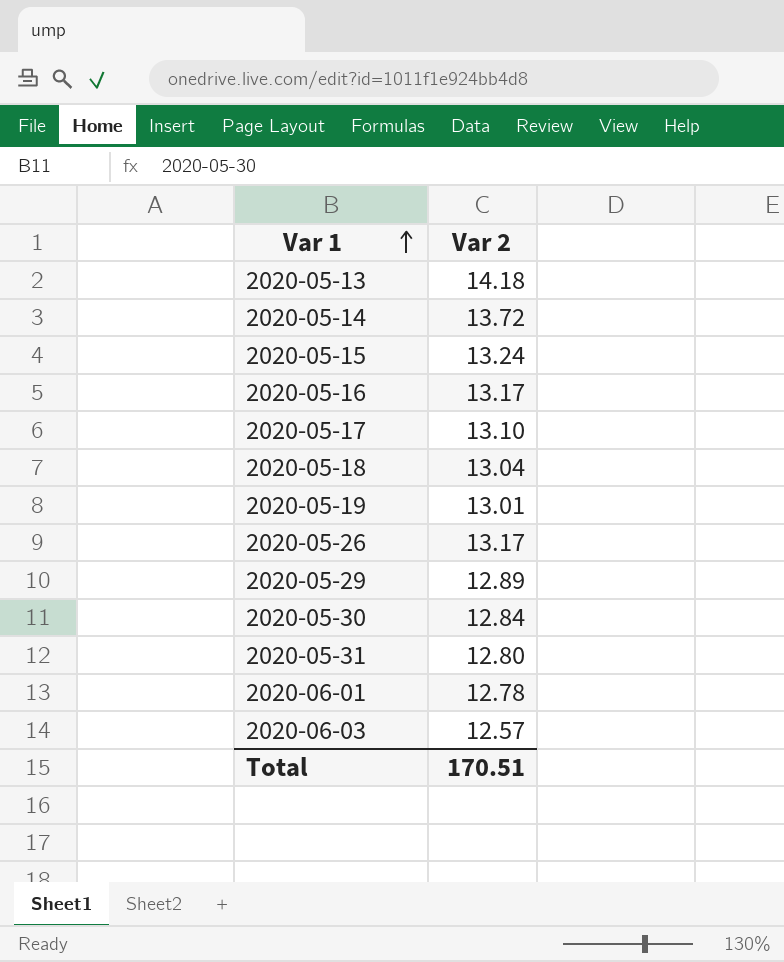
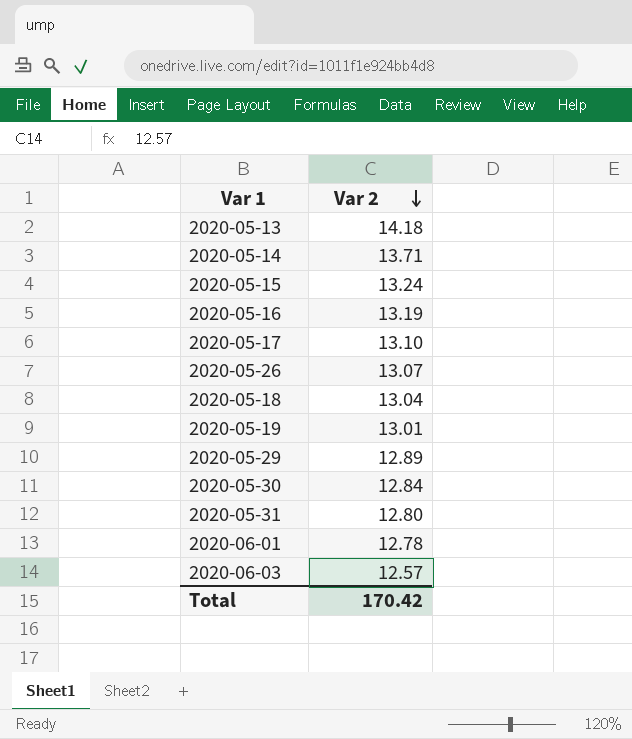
row order: Var 1 ascending -> Var 2 descending
2020-05-14 | Var 2: 13.72 -> 13.71
2020-05-16 | Var 2: 13.17 -> 13.19
2020-05-26 | Var 2: 13.17 -> 13.07
Total | Var 2: 170.51 -> 170.42

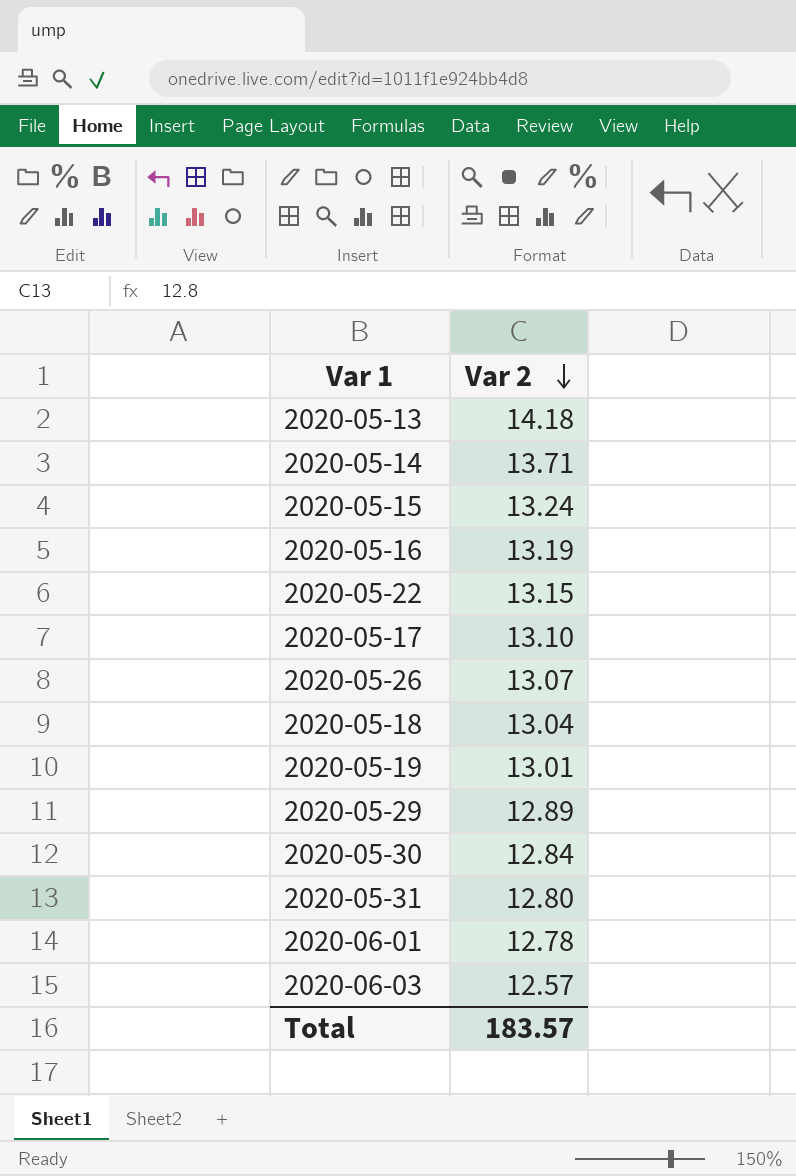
row 2020-05-22: none -> 13.15
Total | Var 2: 170.42 -> 183.57

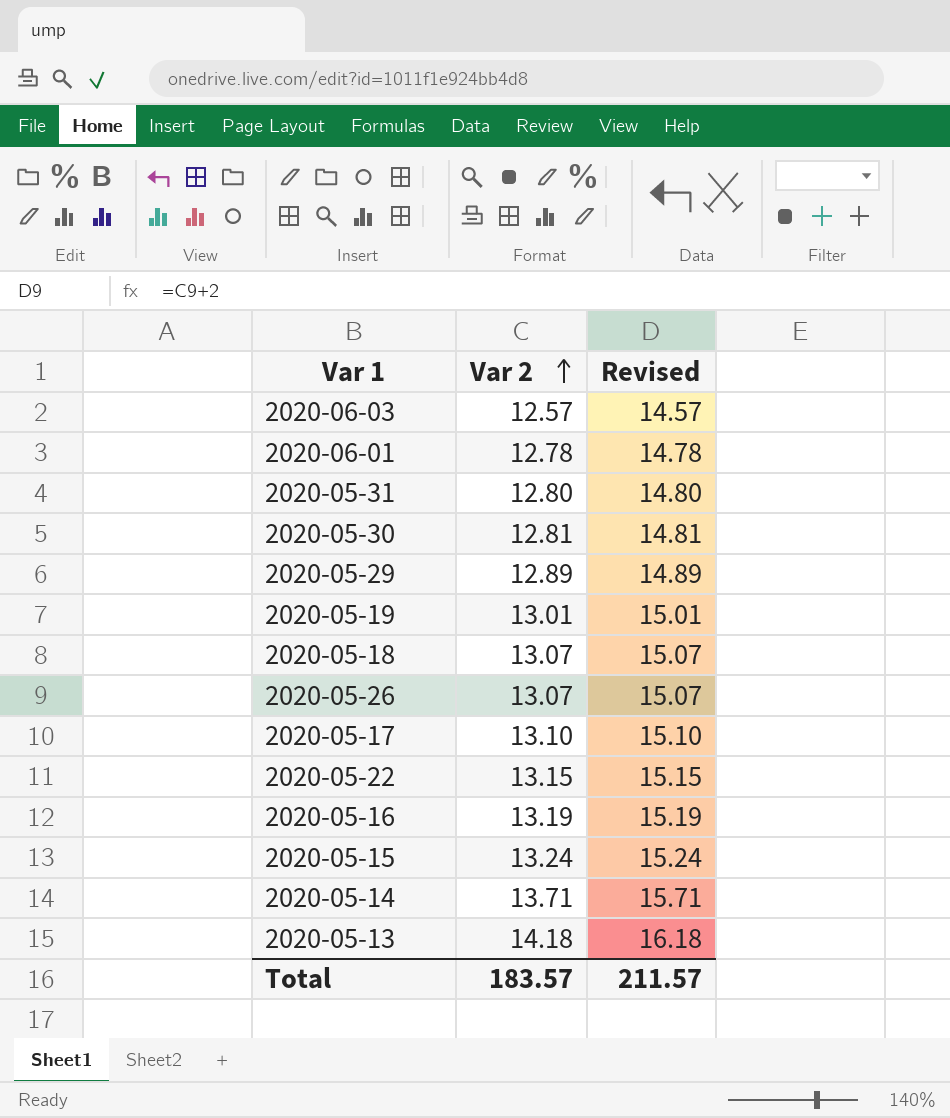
row order: Var 2 descending -> Var 2 ascending
column Revised | formula: none -> [Var 2] + 2
2020-05-30 | Var 2: 12.84 -> 12.81
2020-05-18 | Var 2: 13.04 -> 13.07

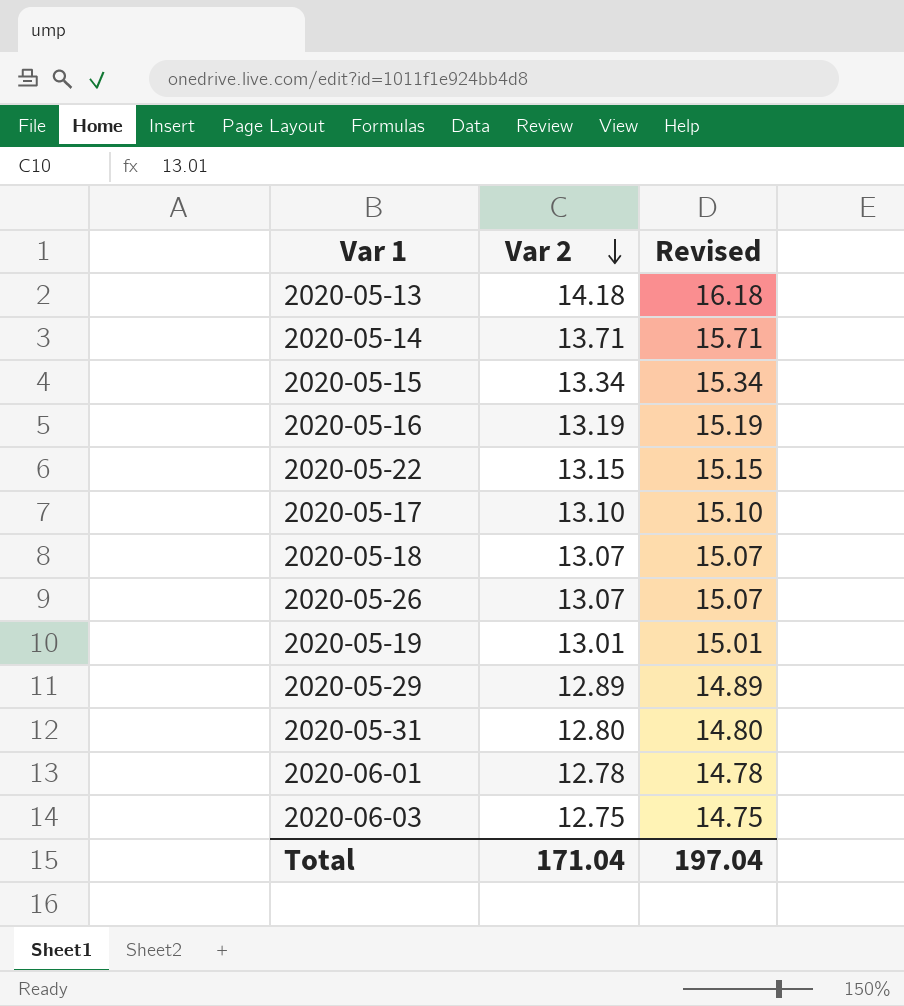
row order: Var 2 ascending -> Var 2 descending
row 2020-05-30: 12.81 | 14.81 -> none
2020-05-15 | Var 2: 13.24 -> 13.34
2020-05-15 | Revised: 15.24 -> 15.34
2020-06-03 | Var 2: 12.57 -> 12.75
2020-06-03 | Revised: 14.57 -> 14.75
Total | Var 2: 183.57 -> 171.04
Total | Revised: 211.57 -> 197.04

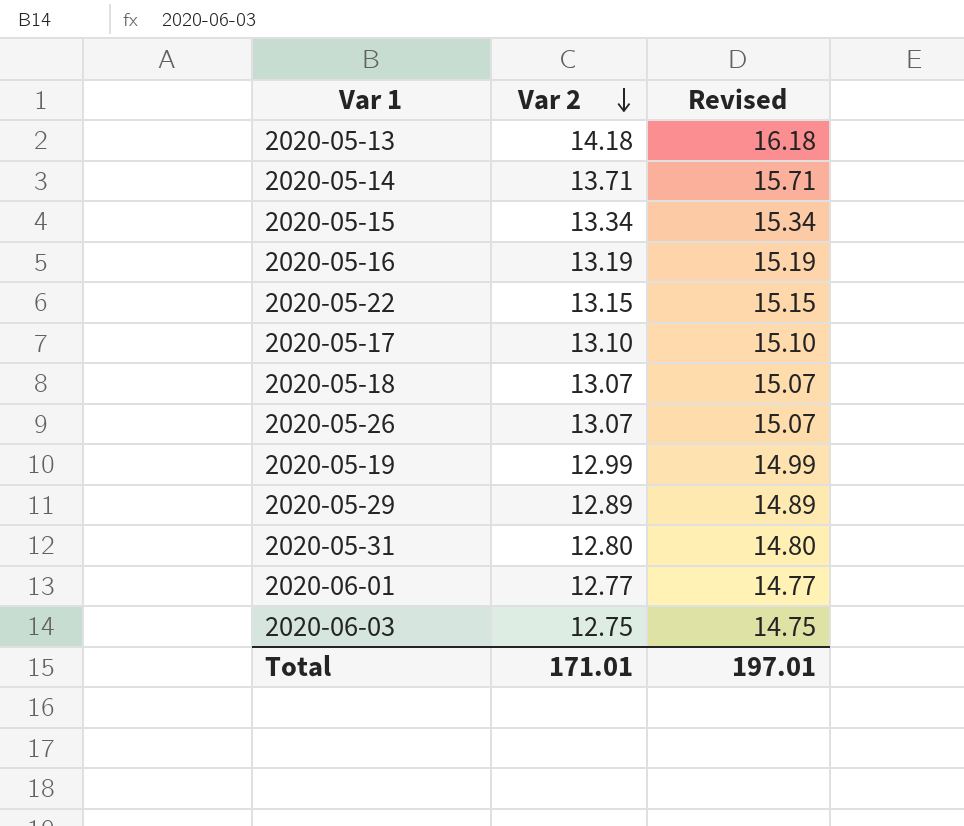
2020-05-19 | Var 2: 13.01 -> 12.99
2020-05-19 | Revised: 15.01 -> 14.99
2020-06-01 | Var 2: 12.78 -> 12.77
2020-06-01 | Revised: 14.78 -> 14.77
Total | Var 2: 171.04 -> 171.01
Total | Revised: 197.04 -> 197.01

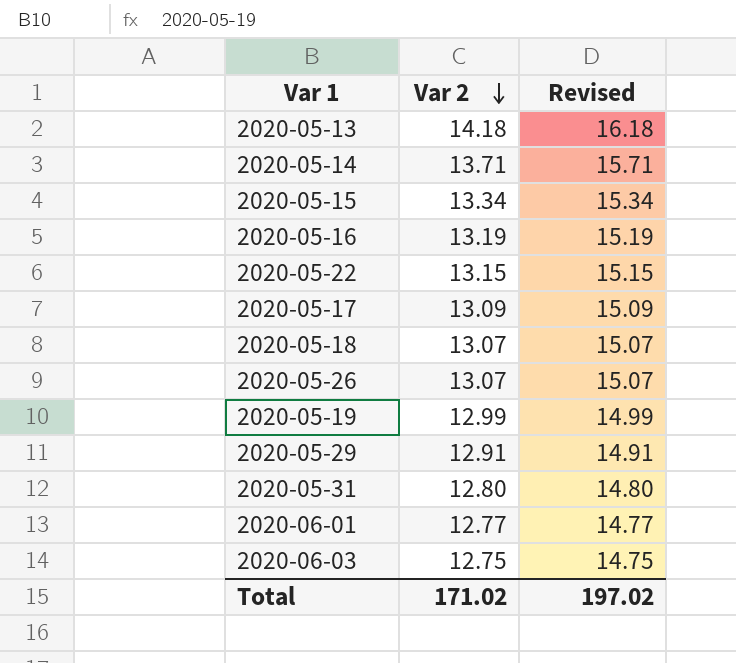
2020-05-17 | Var 2: 13.10 -> 13.09
2020-05-17 | Revised: 15.10 -> 15.09
2020-05-29 | Var 2: 12.89 -> 12.91
2020-05-29 | Revised: 14.89 -> 14.91
Total | Var 2: 171.01 -> 171.02
Total | Revised: 197.01 -> 197.02

